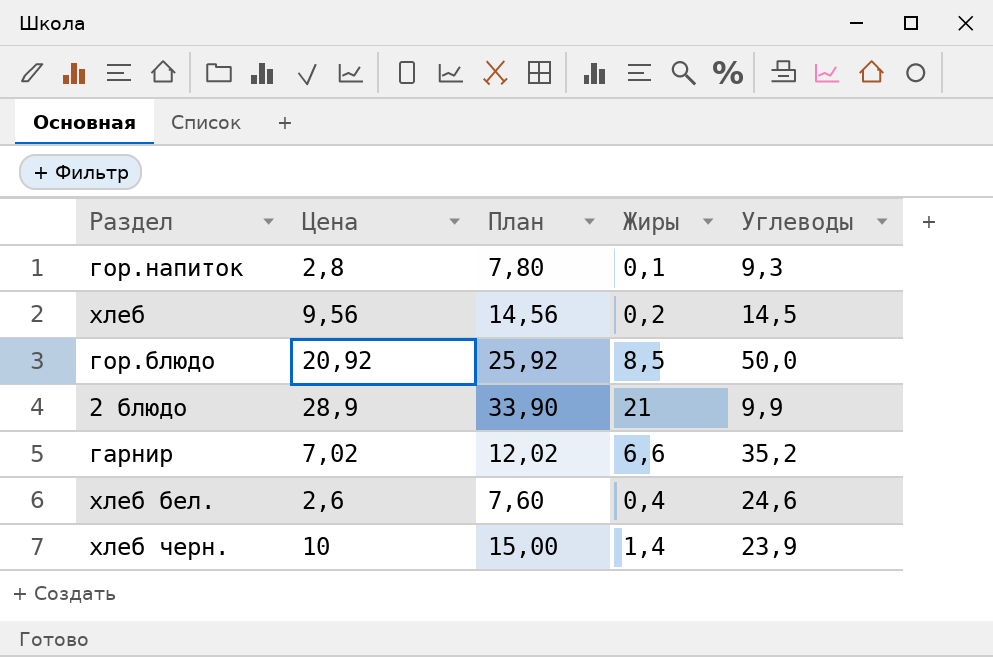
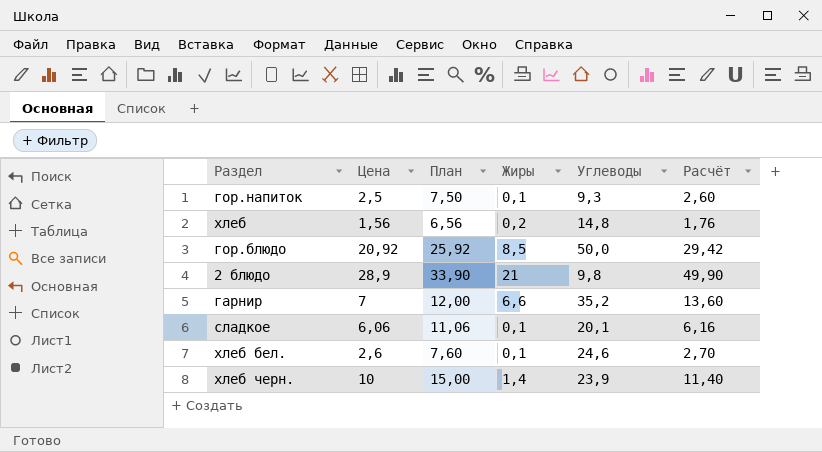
column Расчёт | formula: none -> [Цена] + [Жиры]
гор.напиток | Цена: 2,8 -> 2,5
гор.напиток | План: 7,80 -> 7,50
хлеб | Цена: 9,56 -> 1,56
хлеб | План: 14,56 -> 6,56
хлеб | Углеводы: 14,5 -> 14,8
2 блюдо | Углеводы: 9,9 -> 9,8
гарнир | Цена: 7,02 -> 7
гарнир | План: 12,02 -> 12,00
row сладкое: none -> 6,06 | 11,06 | 0,1 | 20,1 | 6,16
хлеб бел. | Жиры: 0,4 -> 0,1

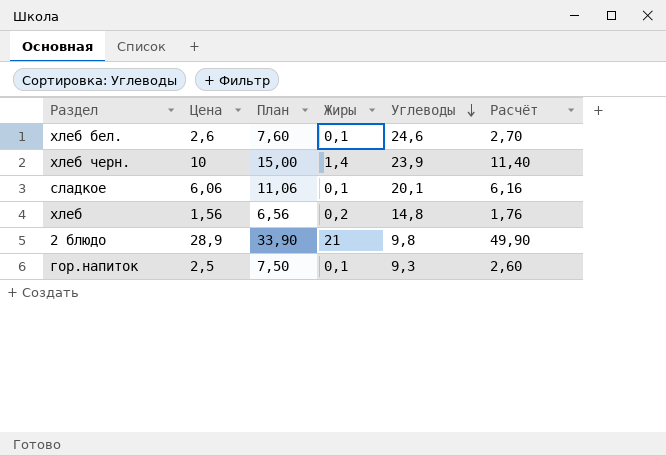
row order: none -> Углеводы descending
row гор.блюдо: 20,92 | 25,92 | 8,5 | 50,0 | 29,42 -> none
row гарнир: 7 | 12,00 | 6,6 | 35,2 | 13,60 -> none

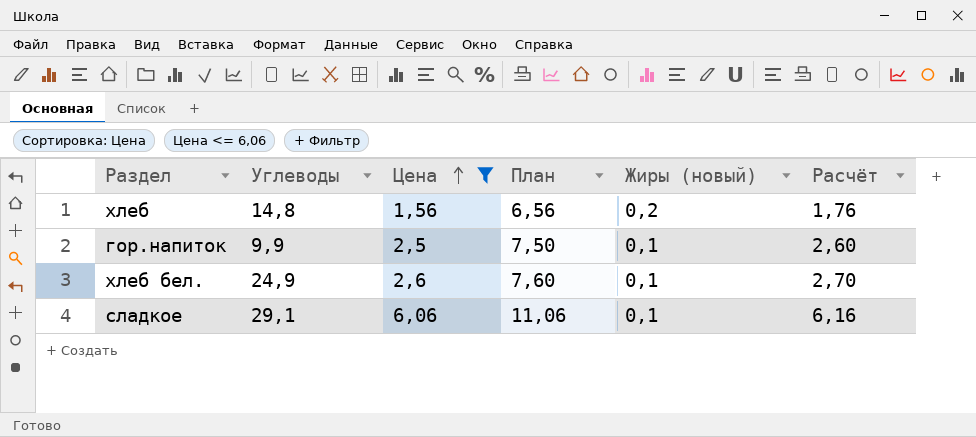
filter: none -> Цена <= 6,06
row order: Углеводы descending -> Цена ascending
column Углеводы | position: 5 -> 2
column name: Жиры -> Жиры (новый)
гор.напиток | Углеводы: 9,3 -> 9,9
хлеб бел. | Углеводы: 24,6 -> 24,9
сладкое | Углеводы: 20,1 -> 29,1

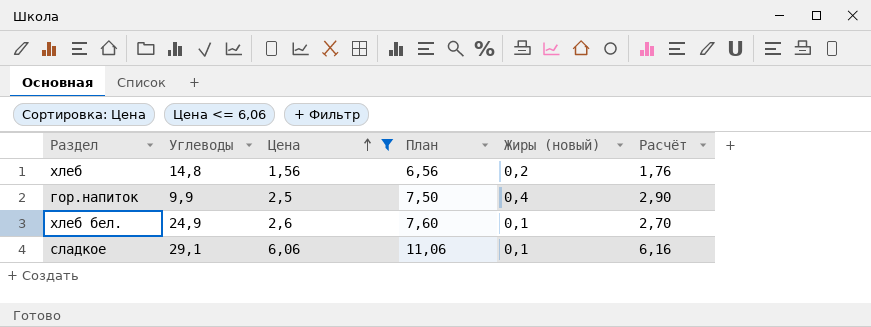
гор.напиток | Жиры (новый): 0,1 -> 0,4
гор.напиток | Расчёт: 2,60 -> 2,90

